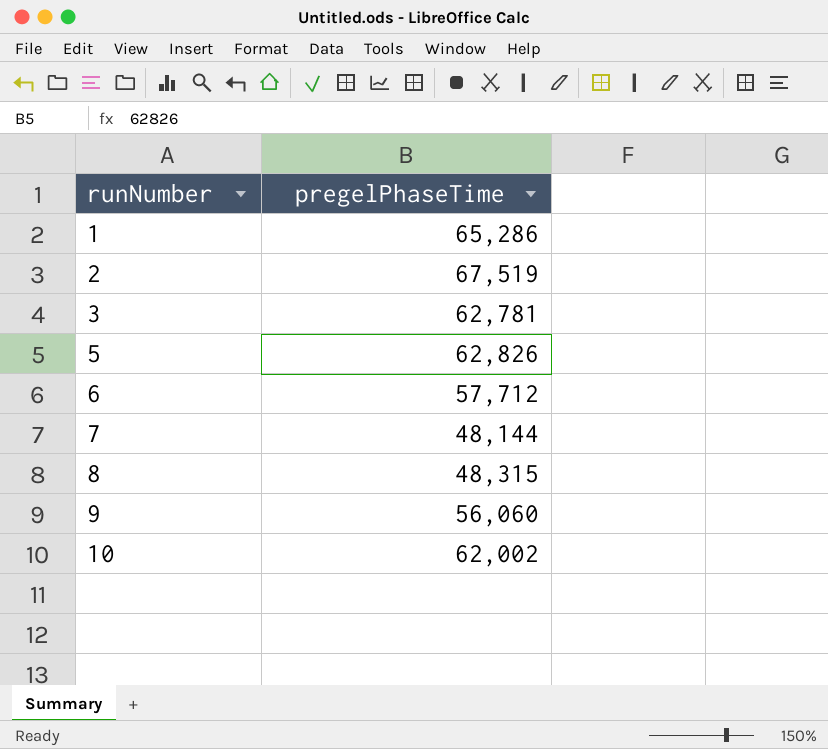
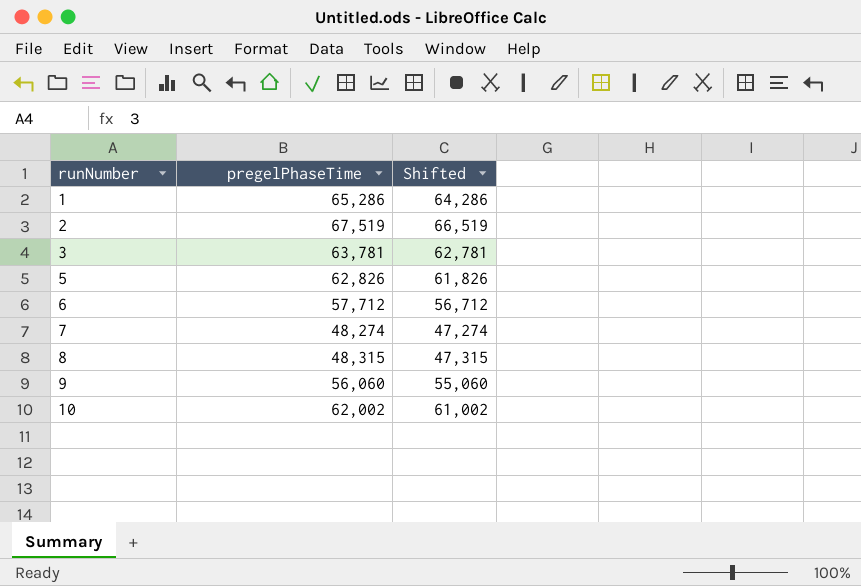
column Shifted | formula: none -> [pregelPhaseTime] - 1000
3 | pregelPhaseTime: 62,781 -> 63,781
7 | pregelPhaseTime: 48,144 -> 48,274

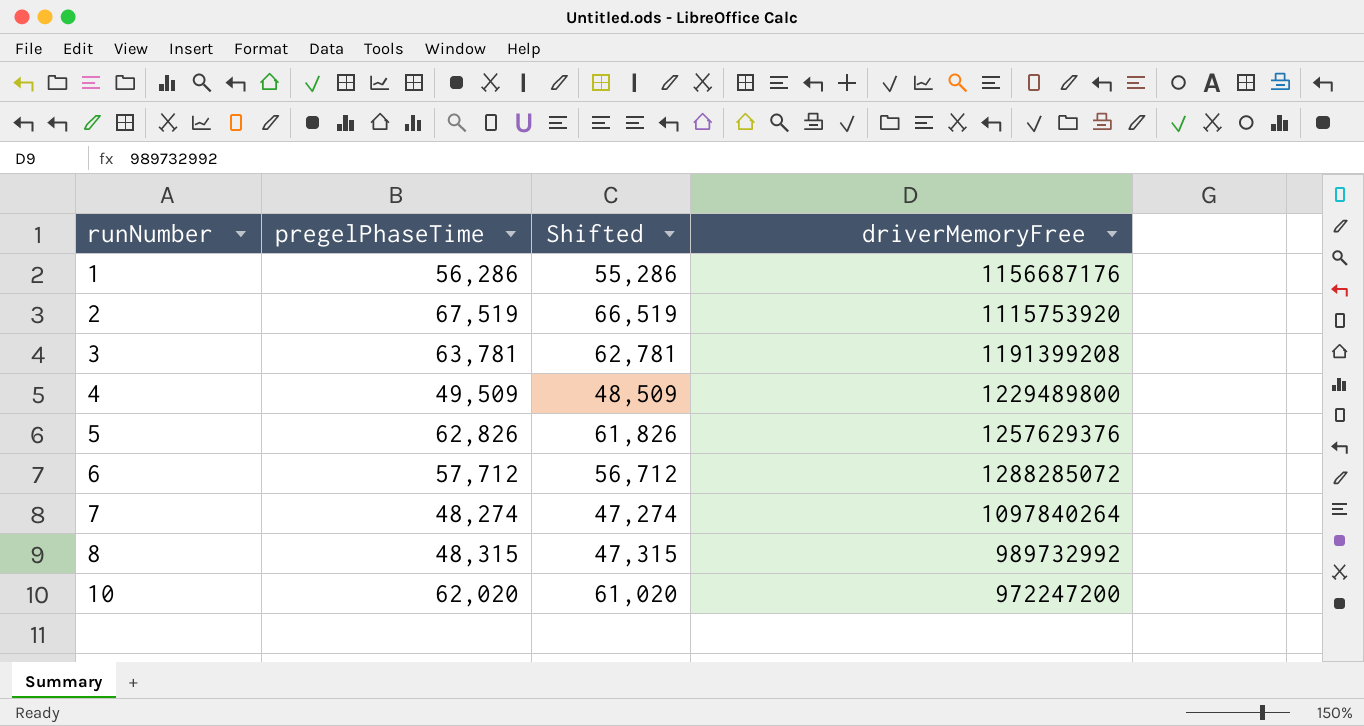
column driverMemoryFree | position: none -> 4
row 9: 56,060 | 55,060 -> none
1 | pregelPhaseTime: 65,286 -> 56,286
1 | Shifted: 64,286 -> 55,286
row 4: none -> 49,509 | 48,509 | 1229489800
10 | pregelPhaseTime: 62,002 -> 62,020
10 | Shifted: 61,002 -> 61,020

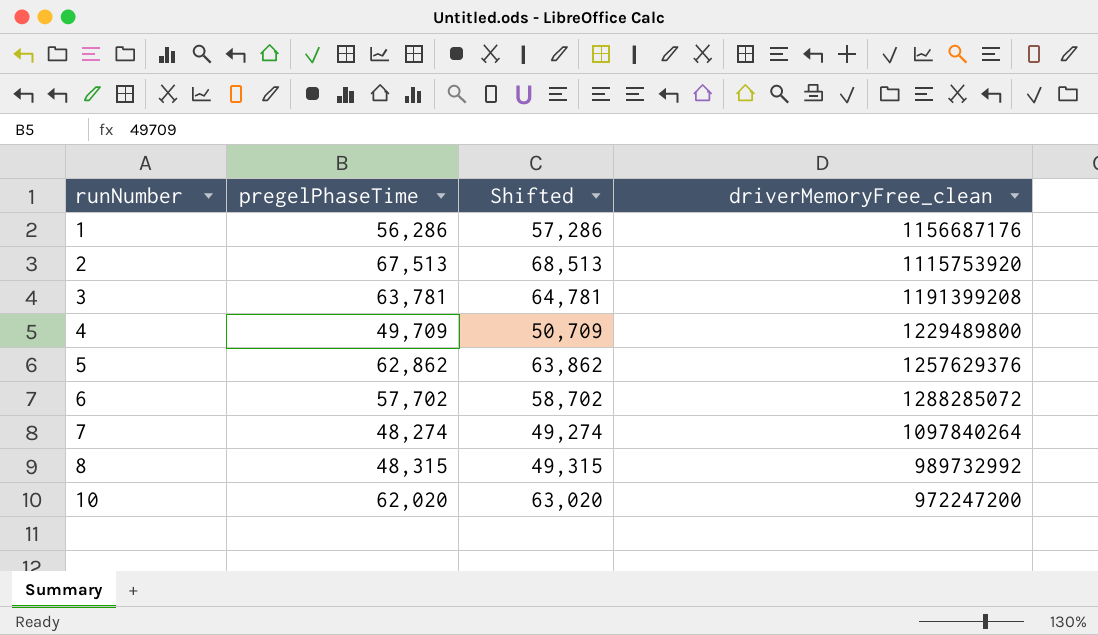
column Shifted | formula: [pregelPhaseTime] - 1000 -> [pregelPhaseTime] + 1000
column name: driverMemoryFree -> driverMemoryFree_clean
2 | pregelPhaseTime: 67,519 -> 67,513
4 | pregelPhaseTime: 49,509 -> 49,709
5 | pregelPhaseTime: 62,826 -> 62,862
6 | pregelPhaseTime: 57,712 -> 57,702

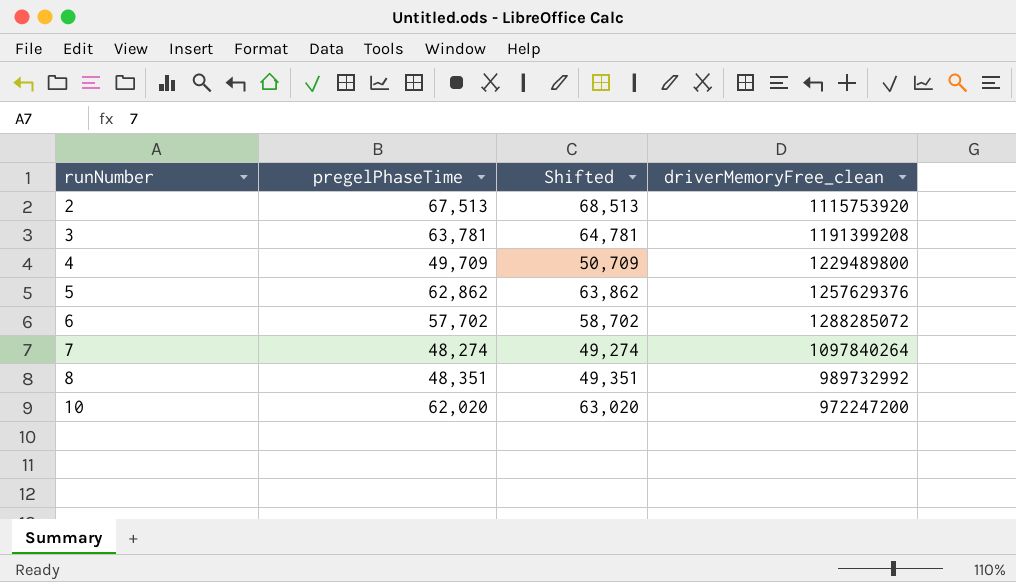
row 1: 56,286 | 57,286 | 1156687176 -> none
8 | pregelPhaseTime: 48,315 -> 48,351
8 | Shifted: 49,315 -> 49,351

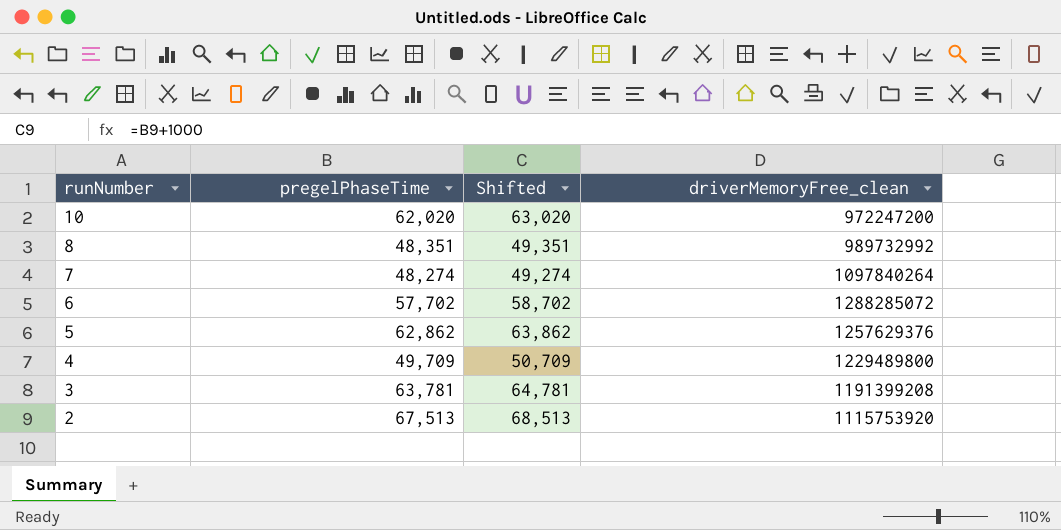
row order: runNumber ascending -> runNumber descending

